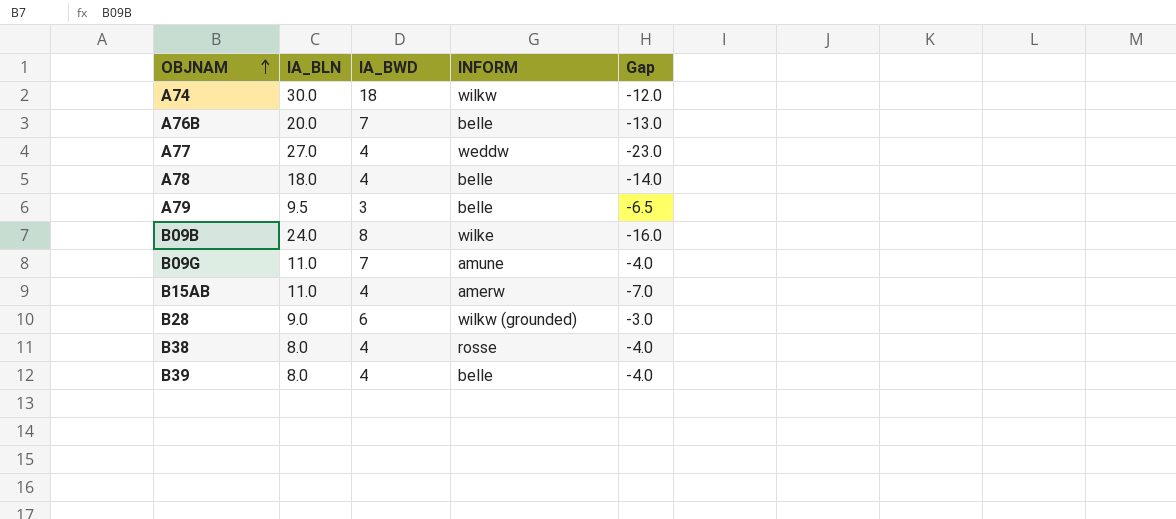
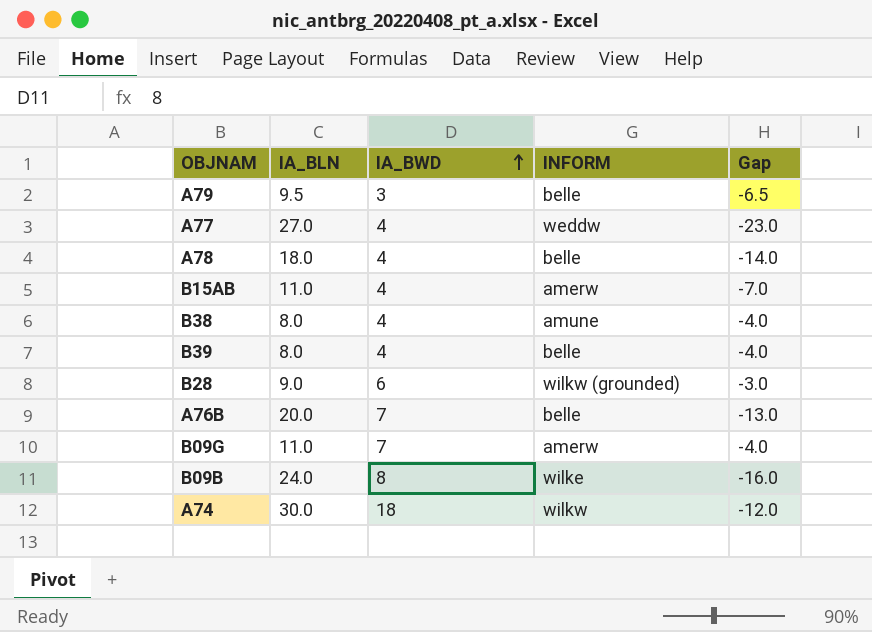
row order: OBJNAM ascending -> IA_BWD ascending
B38 | INFORM: rosse -> amune
B09G | INFORM: amune -> amerw

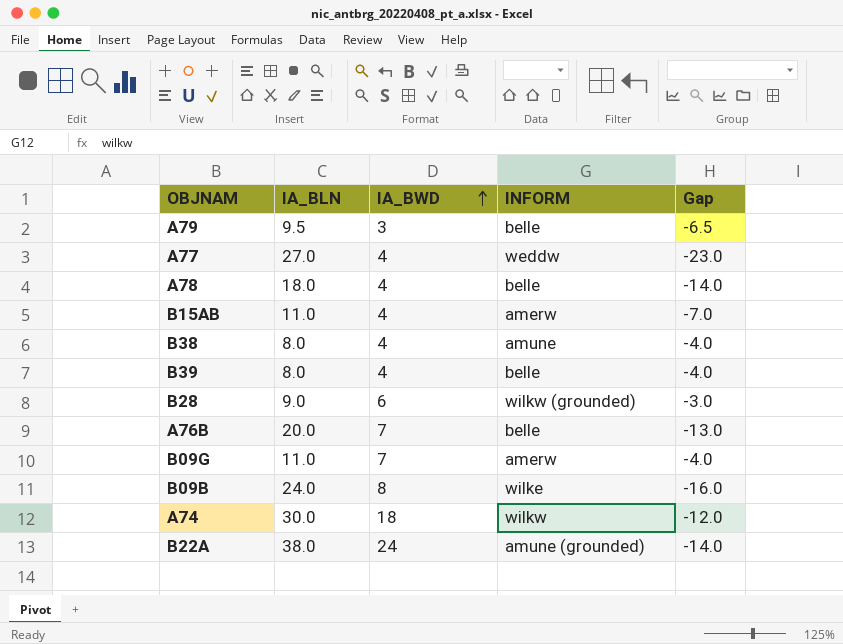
row B22A: none -> 38.0 | 24 | amune (grounded) | -14.0

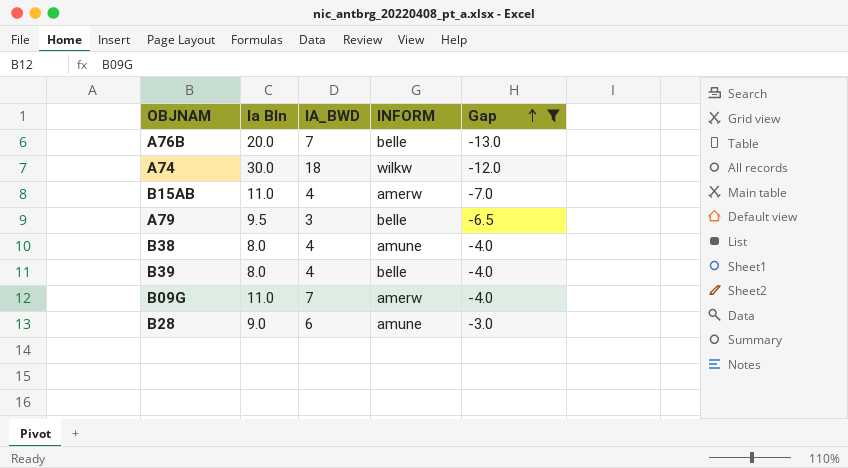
filter: none -> Gap >= -13.0
row order: IA_BWD ascending -> Gap ascending
column name: IA_BLN -> Ia Bln
B28 | INFORM: wilkw (grounded) -> amune

